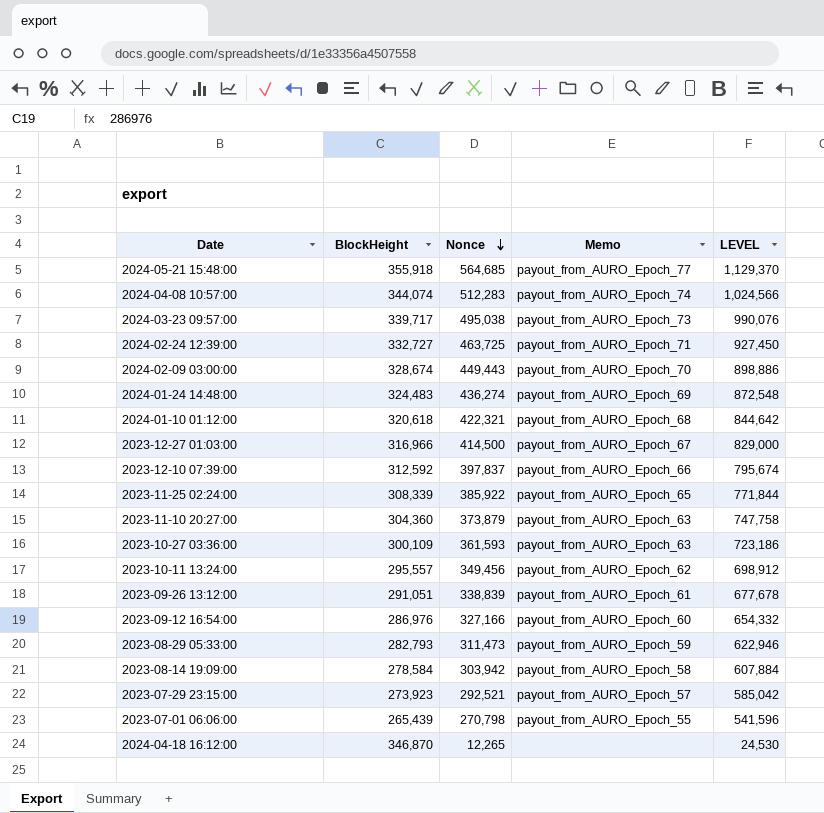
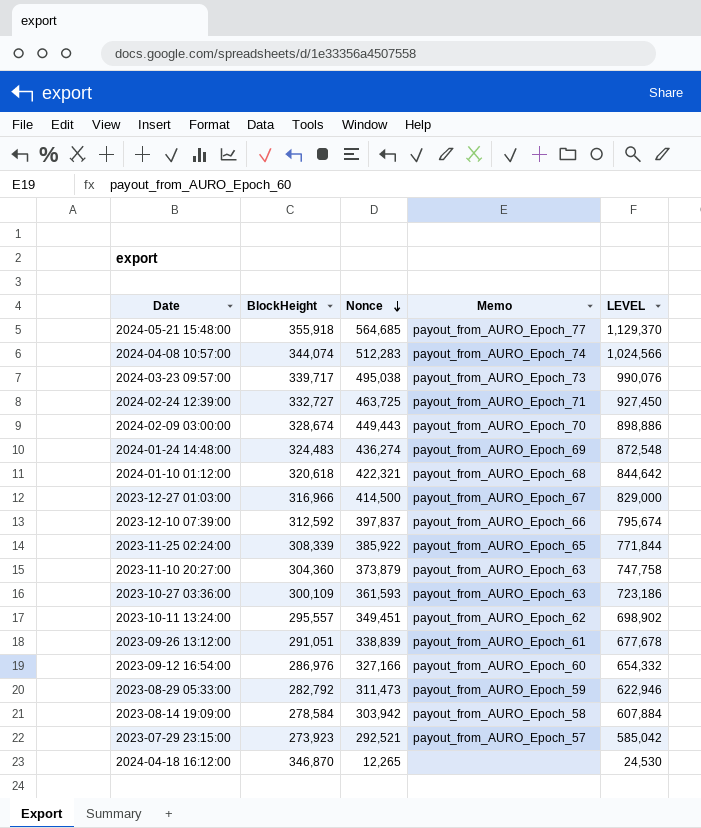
row 2023-07-01 06:06:00: 265,439 | 270,798 | payout_from_AURO_Epoch_55 | 541,596 -> none
2023-10-11 13:24:00 | Nonce: 349,456 -> 349,451
2023-10-11 13:24:00 | LEVEL: 698,912 -> 698,902
2023-08-29 05:33:00 | BlockHeight: 282,793 -> 282,792

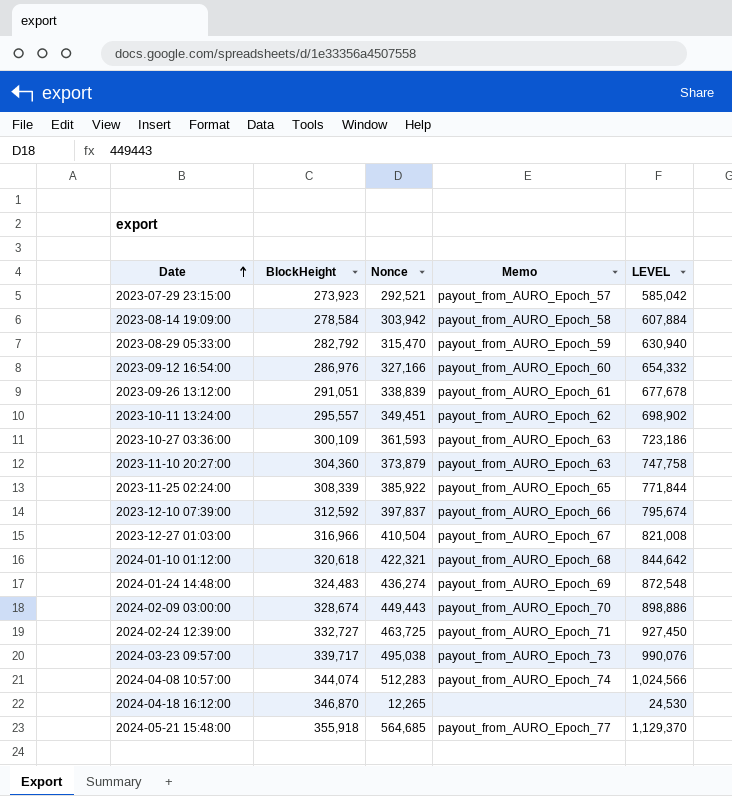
row order: Nonce descending -> Date ascending
2023-08-29 05:33:00 | Nonce: 311,473 -> 315,470
2023-08-29 05:33:00 | LEVEL: 622,946 -> 630,940
2023-12-27 01:03:00 | Nonce: 414,500 -> 410,504
2023-12-27 01:03:00 | LEVEL: 829,000 -> 821,008

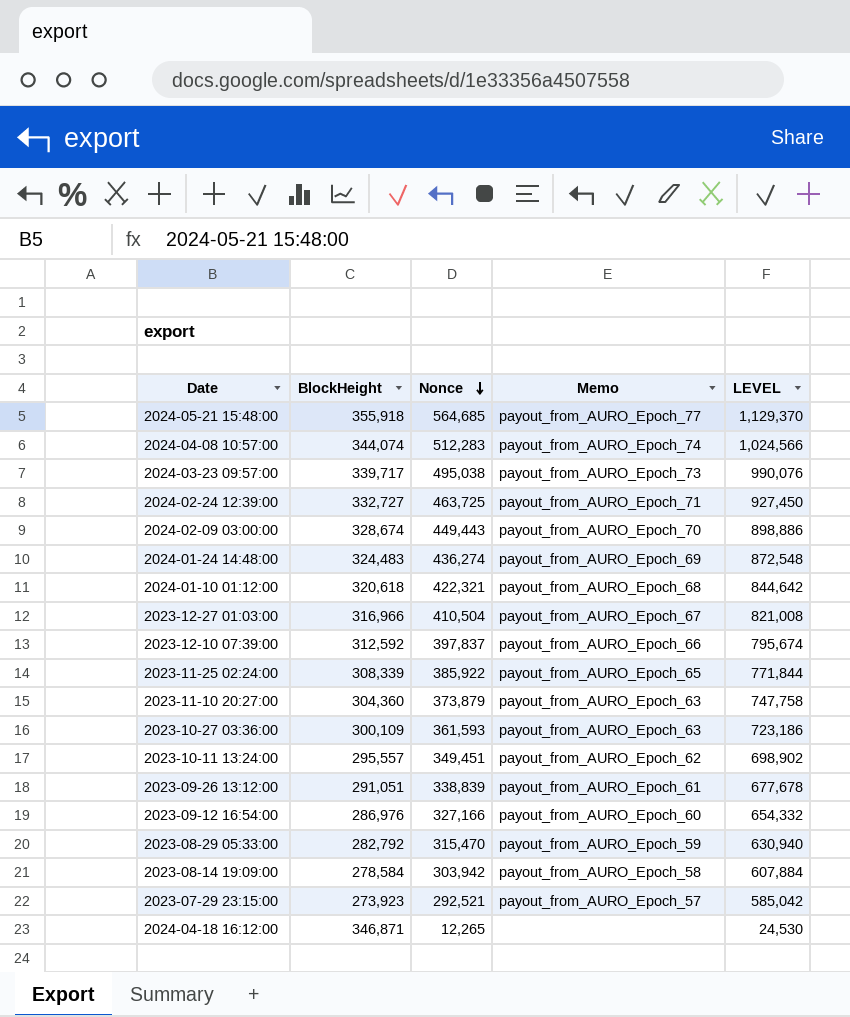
row order: Date ascending -> Nonce descending
2024-04-18 16:12:00 | BlockHeight: 346,870 -> 346,871

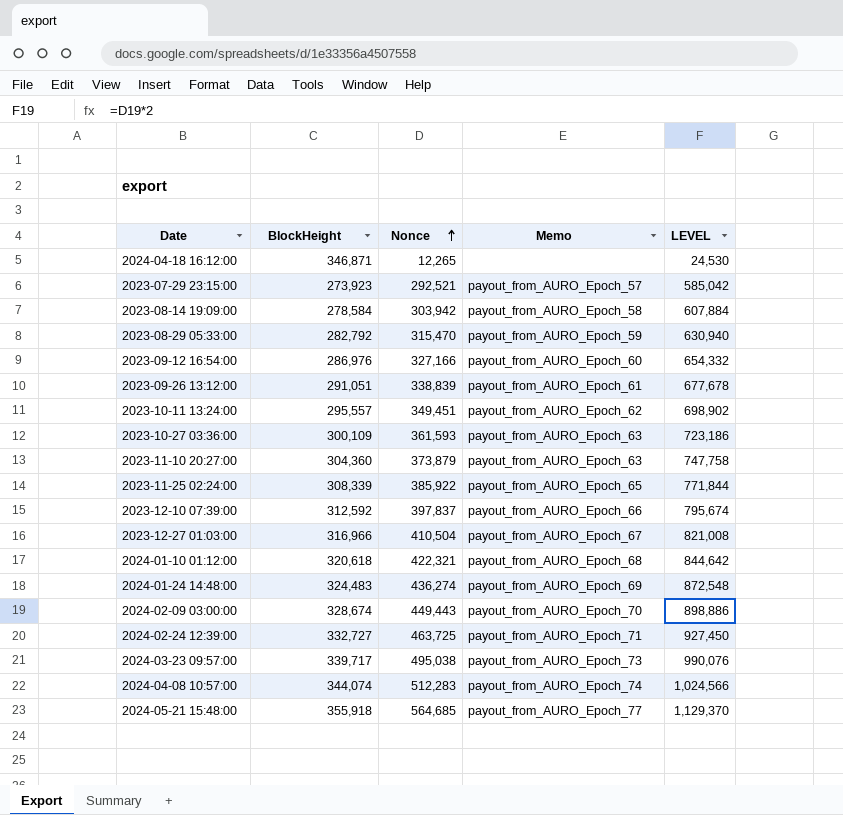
row order: Nonce descending -> Nonce ascending

